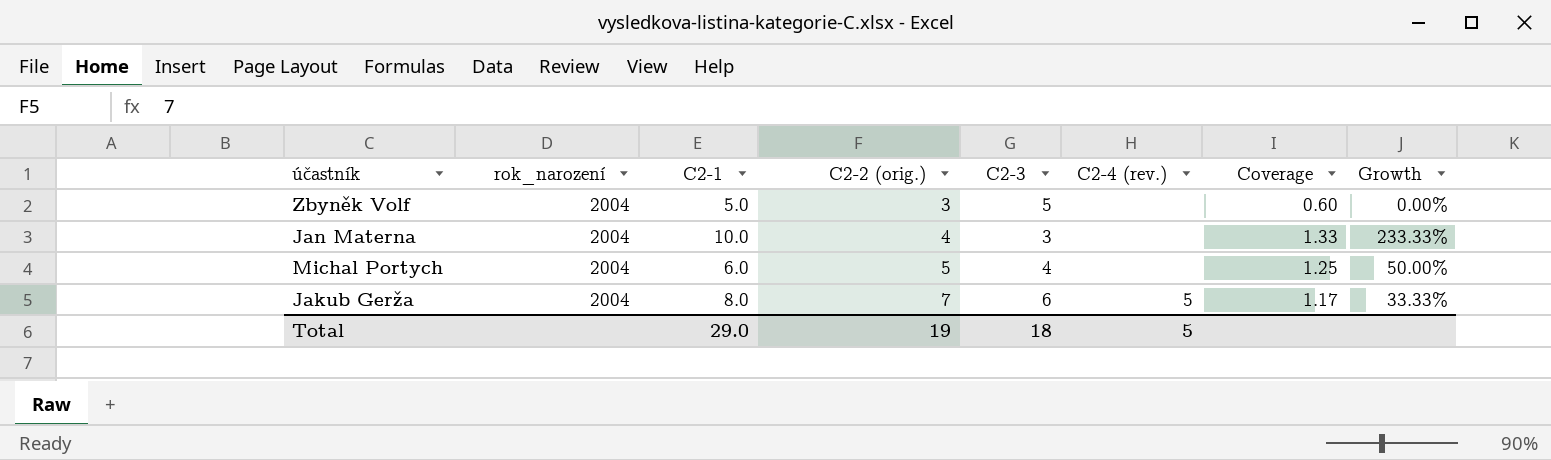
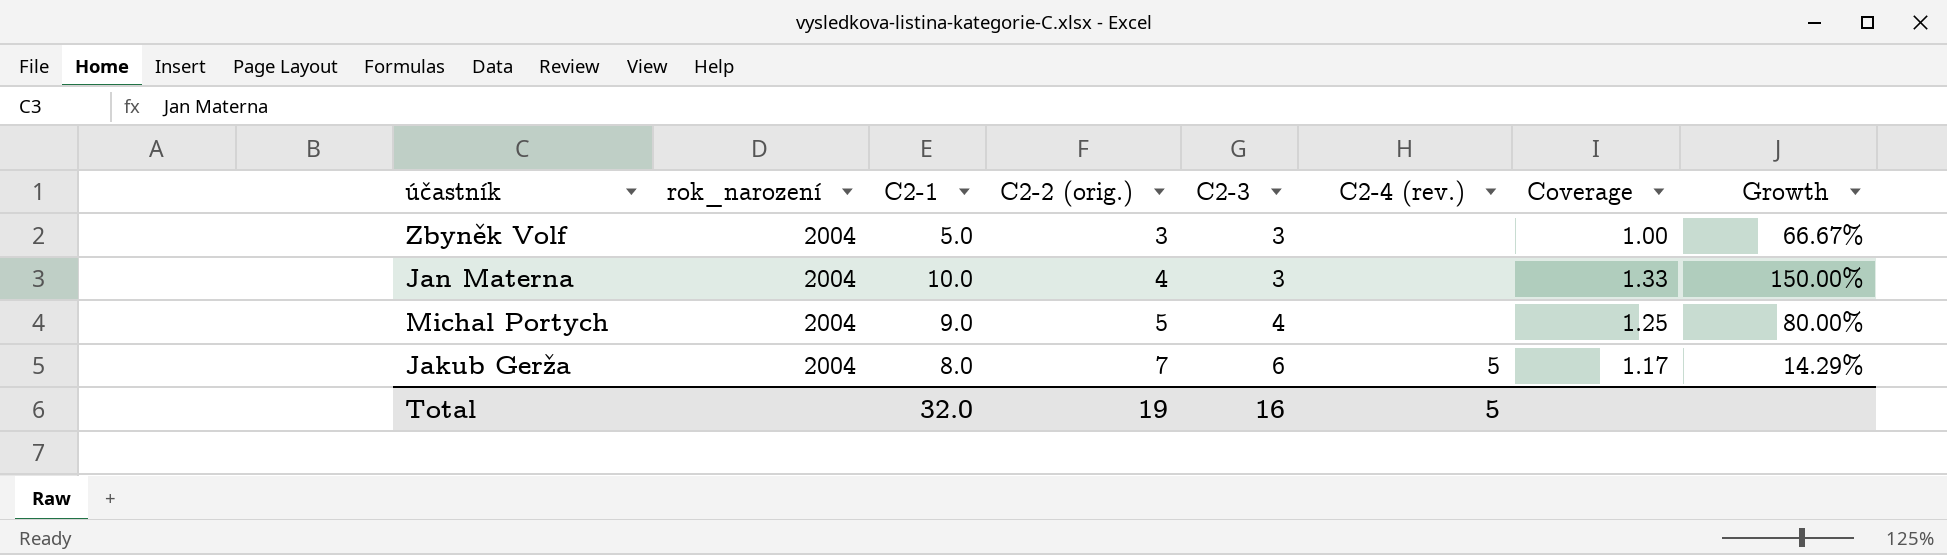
column Growth | formula: ([C2-1] - [C2-3]) / [C2-3] -> ([C2-1] - [C2-2 (orig.)]) / [C2-2 (orig.)]
Zbyněk Volf | C2-3: 5 -> 3
Zbyněk Volf | Coverage: 0.60 -> 1.00
Michal Portych | C2-1: 6.0 -> 9.0
Total | C2-1: 29.0 -> 32.0
Total | C2-3: 18 -> 16

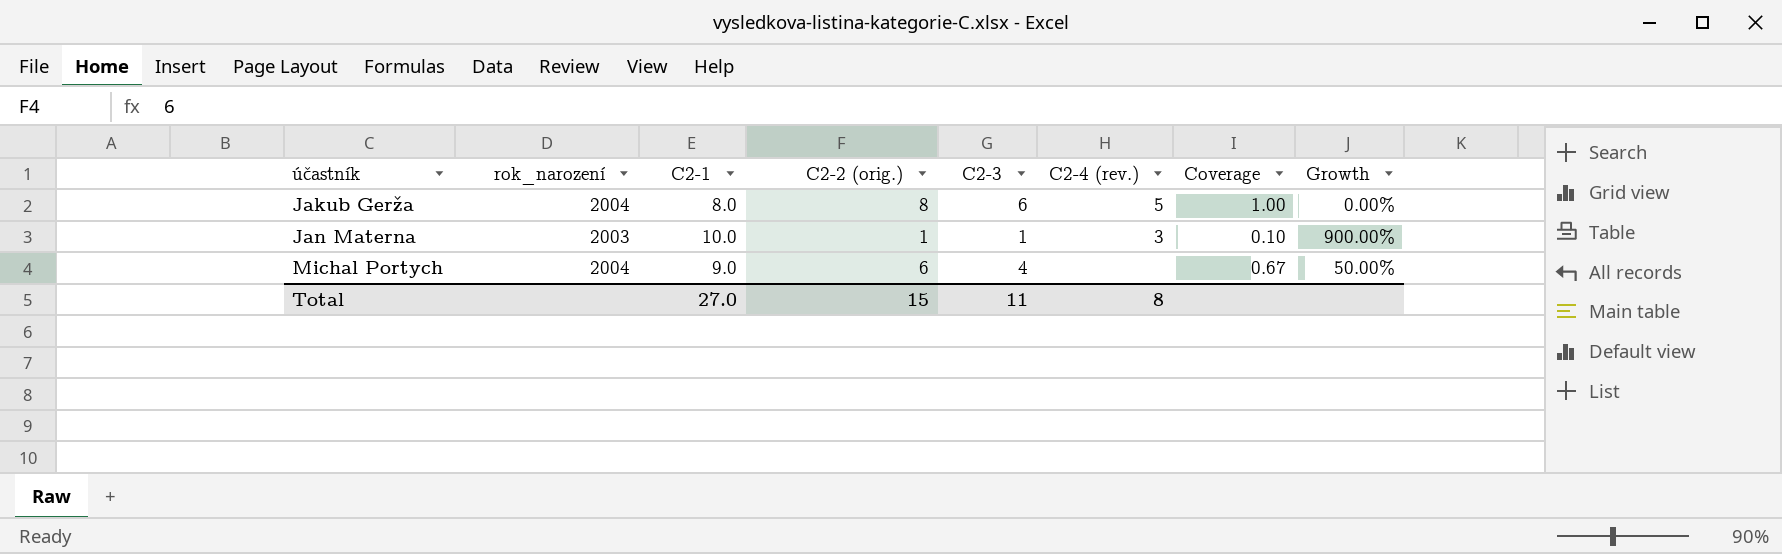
row order: C2-2 (orig.) ascending -> účastník ascending
column Coverage | formula: [C2-2 (orig.)] / [C2-3] -> [C2-2 (orig.)] / [C2-1]
row Zbyněk Volf: 2004 | 5.0 | 3 | 3 | none | 1.00 | 66.67% -> none
Jakub Gerža | C2-2 (orig.): 7 -> 8
Jakub Gerža | Growth: 14.29% -> 0.00%
Jan Materna | rok_narození: 2004 -> 2003
Jan Materna | C2-2 (orig.): 4 -> 1
Jan Materna | C2-3: 3 -> 1
Jan Materna | C2-4 (rev.): none -> 3
Jan Materna | Growth: 150.00% -> 900.00%
Michal Portych | C2-2 (orig.): 5 -> 6
Michal Portych | Growth: 80.00% -> 50.00%
Total | C2-1: 32.0 -> 27.0
Total | C2-2 (orig.): 19 -> 15
Total | C2-3: 16 -> 11
Total | C2-4 (rev.): 5 -> 8

